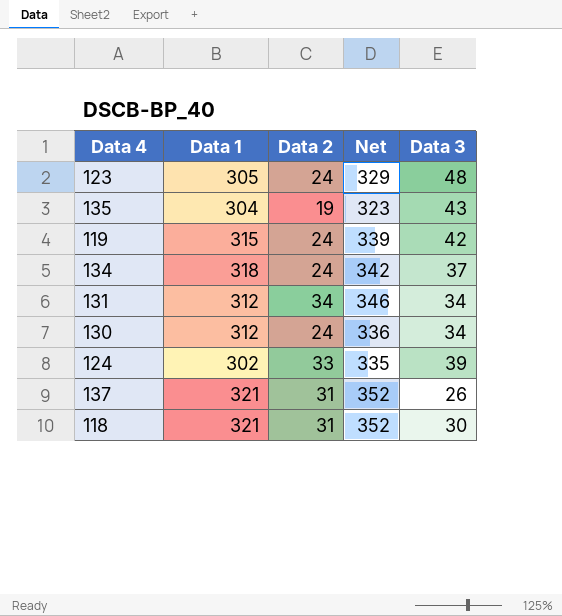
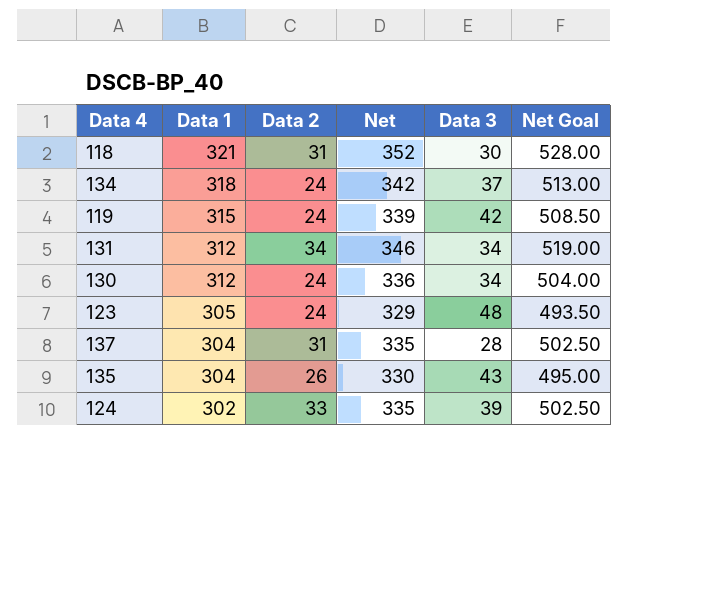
row order: none -> Data 1 descending
column Net Goal | formula: none -> [Net] * 1.5
137 | Data 1: 321 -> 304
137 | Net: 352 -> 335
137 | Data 3: 26 -> 28
135 | Data 2: 19 -> 26
135 | Net: 323 -> 330

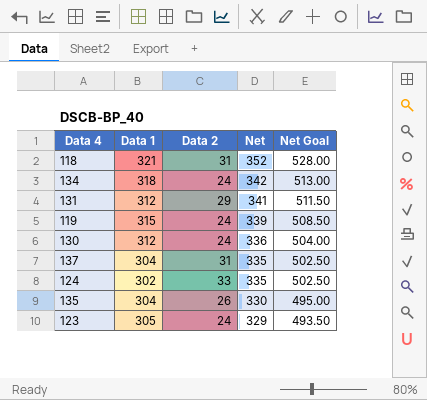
row order: Data 1 descending -> Net descending
column Data 3 | position: 5 -> none
131 | Data 2: 34 -> 29
131 | Net: 346 -> 341
131 | Net Goal: 519.00 -> 511.50

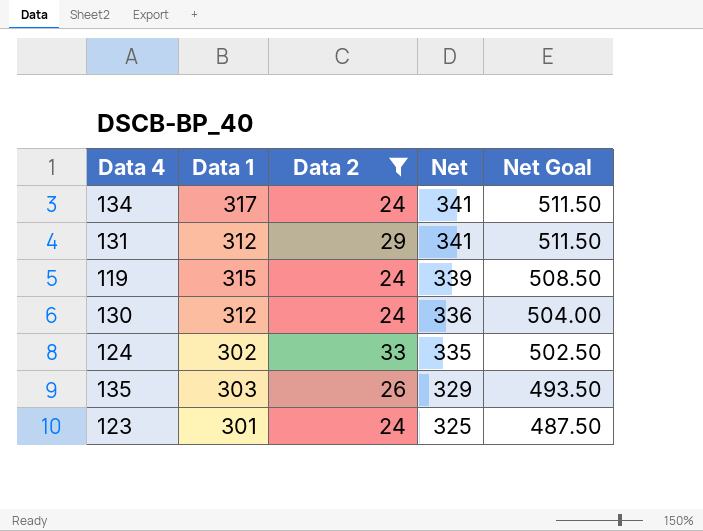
filter: none -> Data 2 != 31
134 | Data 1: 318 -> 317
134 | Net: 342 -> 341
134 | Net Goal: 513.00 -> 511.50
135 | Data 1: 304 -> 303
135 | Net: 330 -> 329
135 | Net Goal: 495.00 -> 493.50
123 | Data 1: 305 -> 301
123 | Net: 329 -> 325
123 | Net Goal: 493.50 -> 487.50

